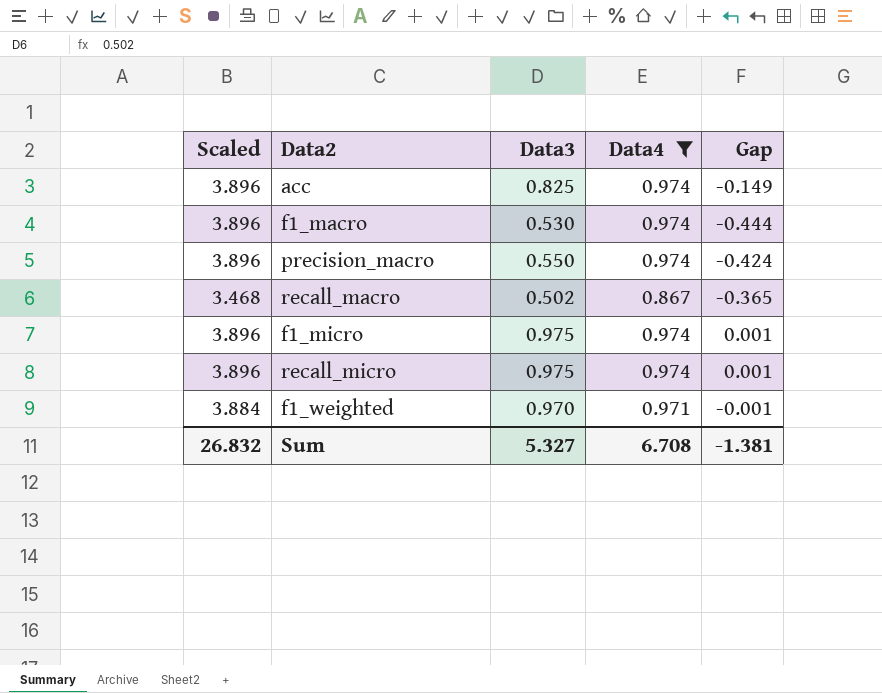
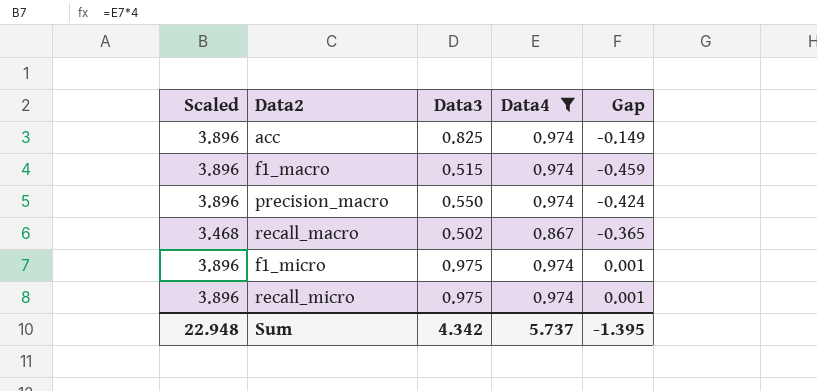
row f1_weighted: 3.884 | 0.970 | 0.971 | -0.001 -> none
f1_macro | Data3: 0.530 -> 0.515
f1_macro | Gap: -0.444 -> -0.459
Sum | Scaled: 26.832 -> 22.948
Sum | Data3: 5.327 -> 4.342
Sum | Data4: 6.708 -> 5.737
Sum | Gap: -1.381 -> -1.395

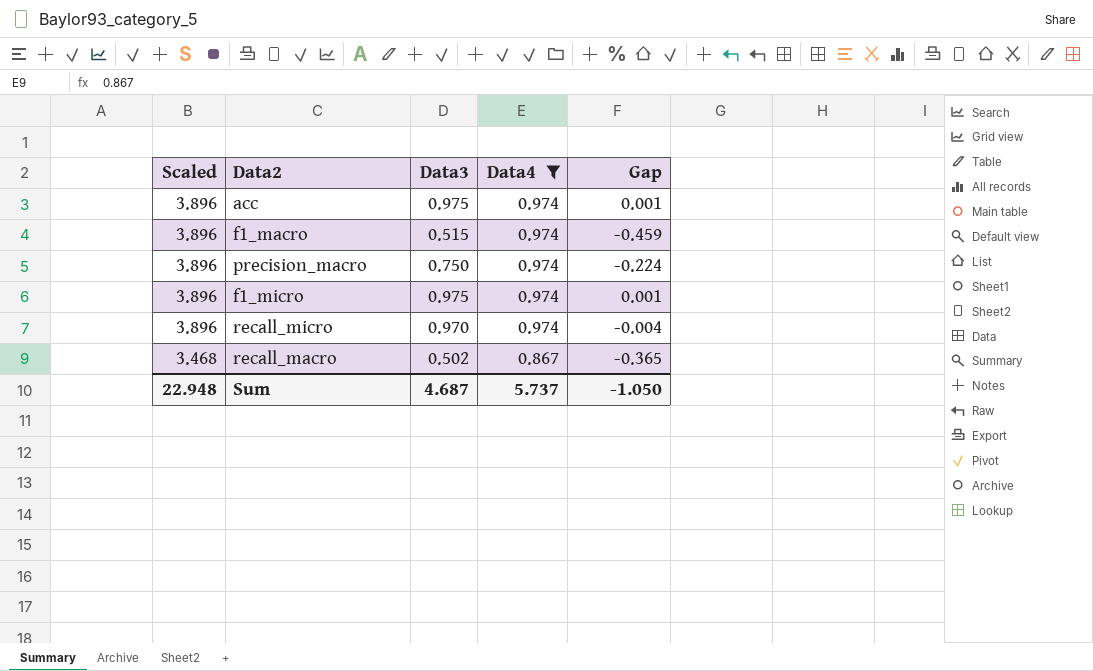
row order: none -> Scaled descending
acc | Data3: 0.825 -> 0.975
acc | Gap: -0.149 -> 0.001
precision_macro | Data3: 0.550 -> 0.750
precision_macro | Gap: -0.424 -> -0.224
recall_micro | Data3: 0.975 -> 0.970
recall_micro | Gap: 0.001 -> -0.004
Sum | Data3: 4.342 -> 4.687
Sum | Gap: -1.395 -> -1.050

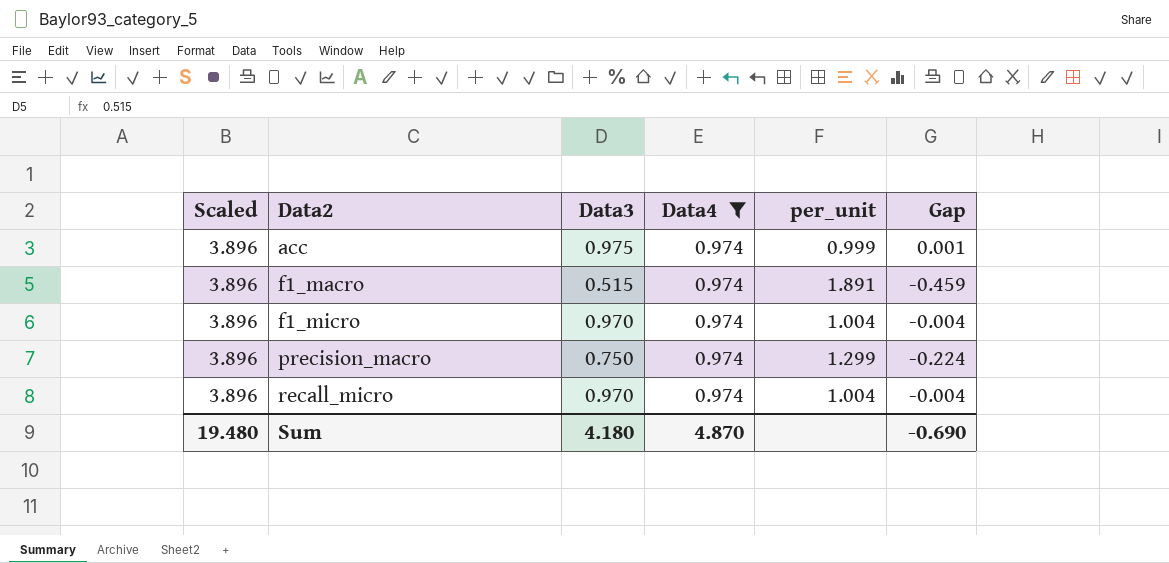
row order: Scaled descending -> Data2 ascending
column per_unit | formula: none -> [Data4] / [Data3]
row recall_macro: 3.468 | 0.502 | 0.867 | -0.365 -> none
f1_micro | Data3: 0.975 -> 0.970
f1_micro | Gap: 0.001 -> -0.004
Sum | Scaled: 22.948 -> 19.480
Sum | Data3: 4.687 -> 4.180
Sum | Data4: 5.737 -> 4.870
Sum | Gap: -1.050 -> -0.690

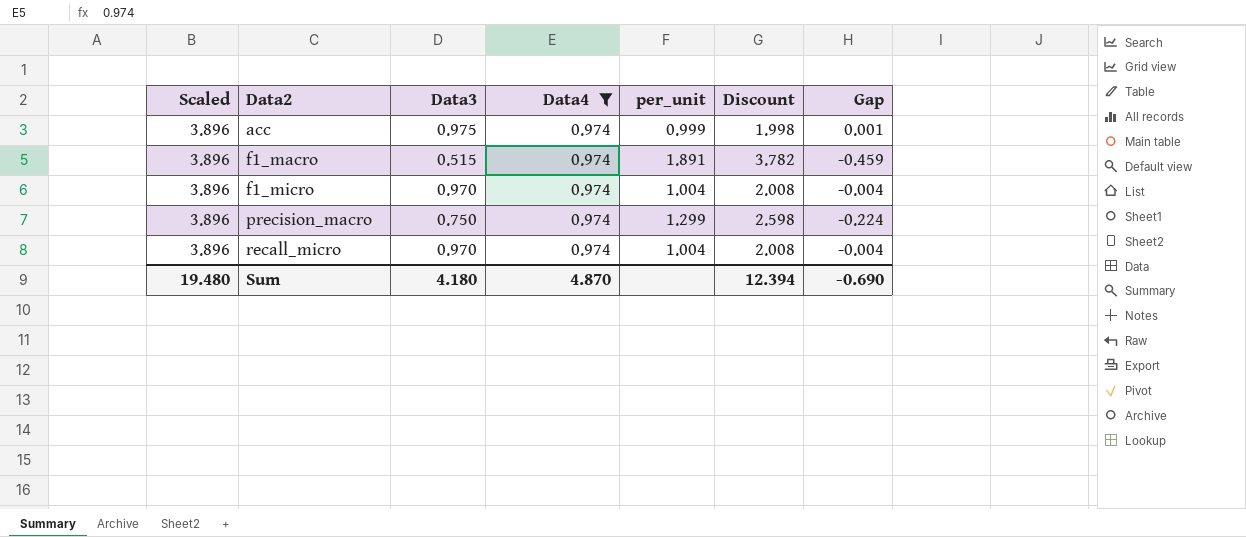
column Discount | formula: none -> [per_unit] * 2

